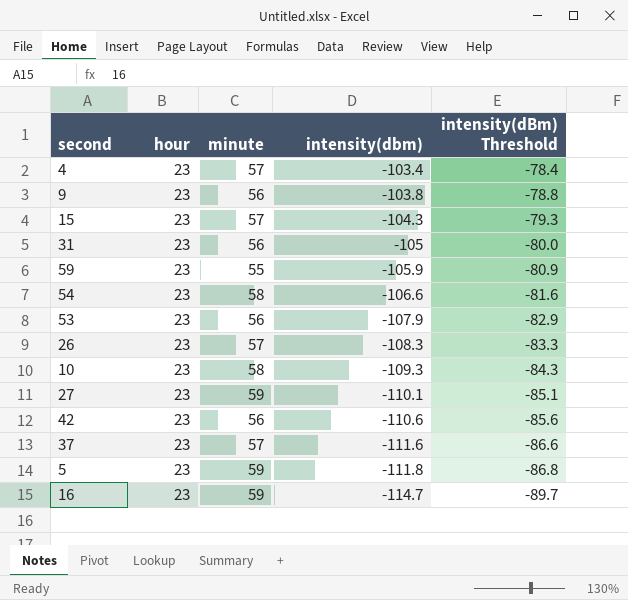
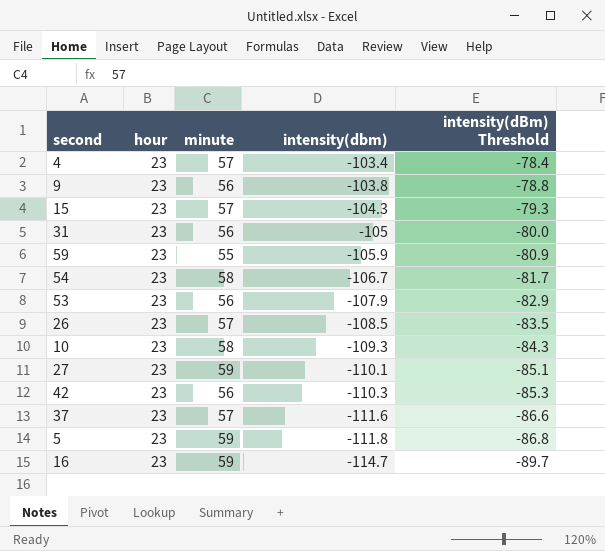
54 | intensity(dbm): -106.6 -> -106.7
54 | intensity(dBm) Threshold: -81.6 -> -81.7
26 | intensity(dbm): -108.3 -> -108.5
26 | intensity(dBm) Threshold: -83.3 -> -83.5
42 | intensity(dbm): -110.6 -> -110.3
42 | intensity(dBm) Threshold: -85.6 -> -85.3

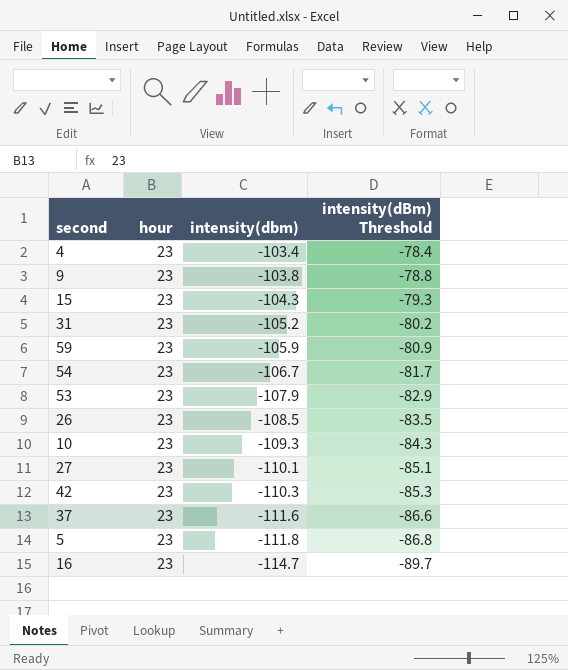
column minute | position: 3 -> none
31 | intensity(dbm): -105 -> -105.2
31 | intensity(dBm) Threshold: -80.0 -> -80.2

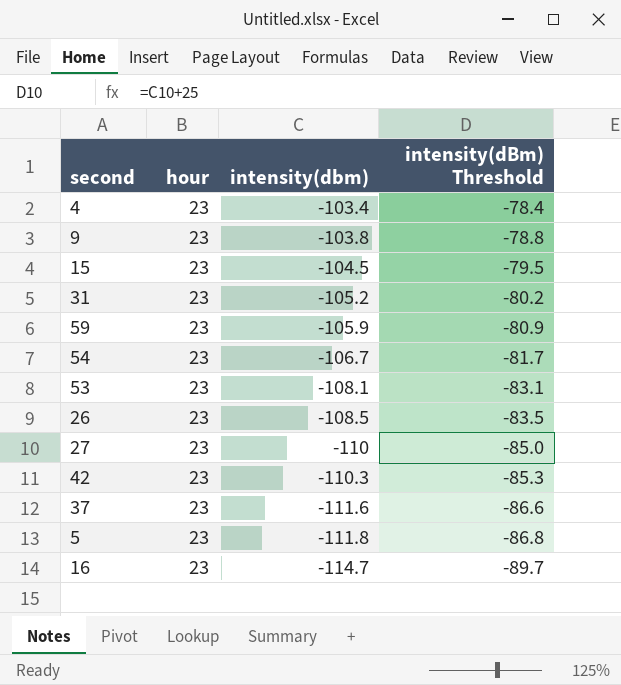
row 10: 23 | -109.3 | -84.3 -> none
15 | intensity(dbm): -104.3 -> -104.5
15 | intensity(dBm) Threshold: -79.3 -> -79.5
53 | intensity(dbm): -107.9 -> -108.1
53 | intensity(dBm) Threshold: -82.9 -> -83.1
27 | intensity(dbm): -110.1 -> -110
27 | intensity(dBm) Threshold: -85.1 -> -85.0

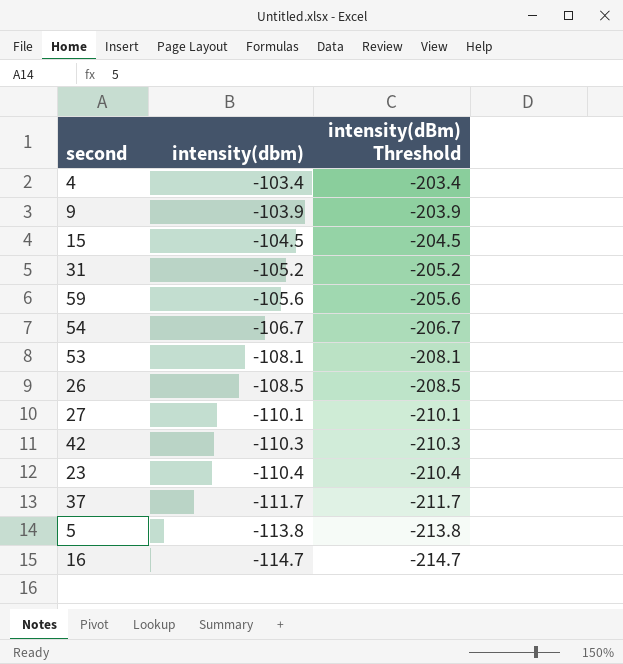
column hour | position: 2 -> none
column intensity(dBm) Threshold | formula: [intensity(dbm)] + 25 -> [intensity(dbm)] - 100
9 | intensity(dbm): -103.8 -> -103.9
59 | intensity(dbm): -105.9 -> -105.6
27 | intensity(dbm): -110 -> -110.1
row 23: none -> -110.4 | -210.4
37 | intensity(dbm): -111.6 -> -111.7
5 | intensity(dbm): -111.8 -> -113.8

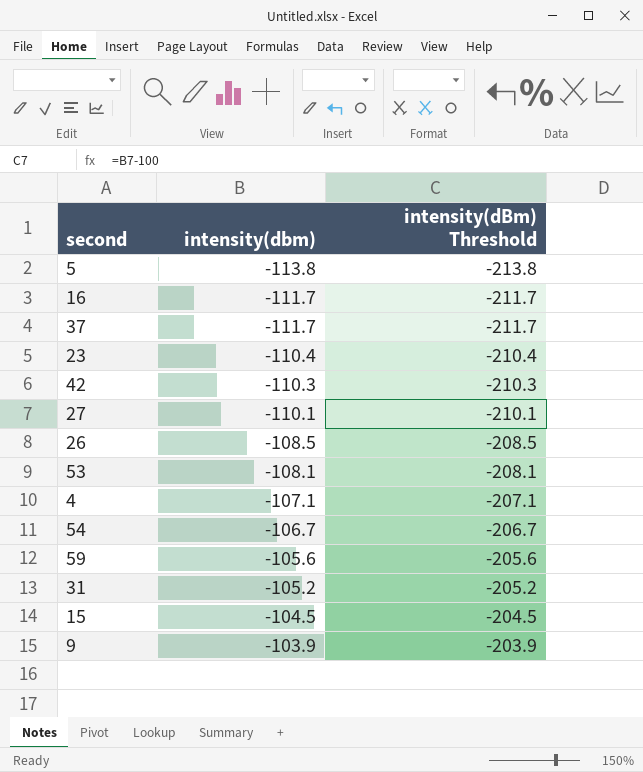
row order: intensity(dbm) descending -> intensity(dbm) ascending
16 | intensity(dbm): -114.7 -> -111.7
16 | intensity(dBm) Threshold: -214.7 -> -211.7
4 | intensity(dbm): -103.4 -> -107.1
4 | intensity(dBm) Threshold: -203.4 -> -207.1

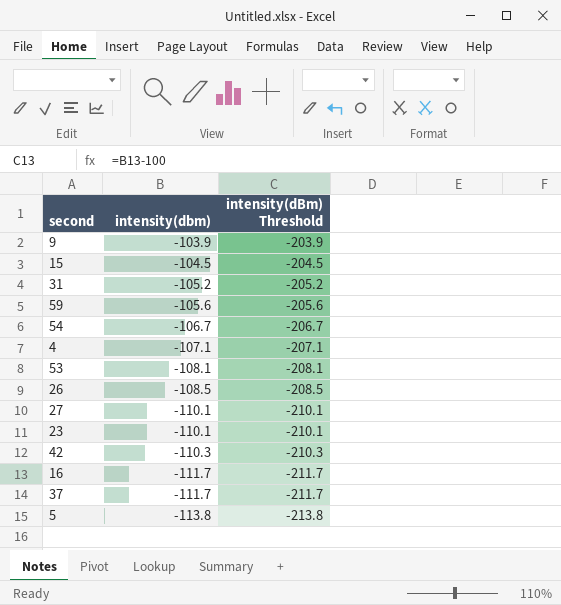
row order: intensity(dbm) ascending -> intensity(dbm) descending
23 | intensity(dbm): -110.4 -> -110.1
23 | intensity(dBm) Threshold: -210.4 -> -210.1

